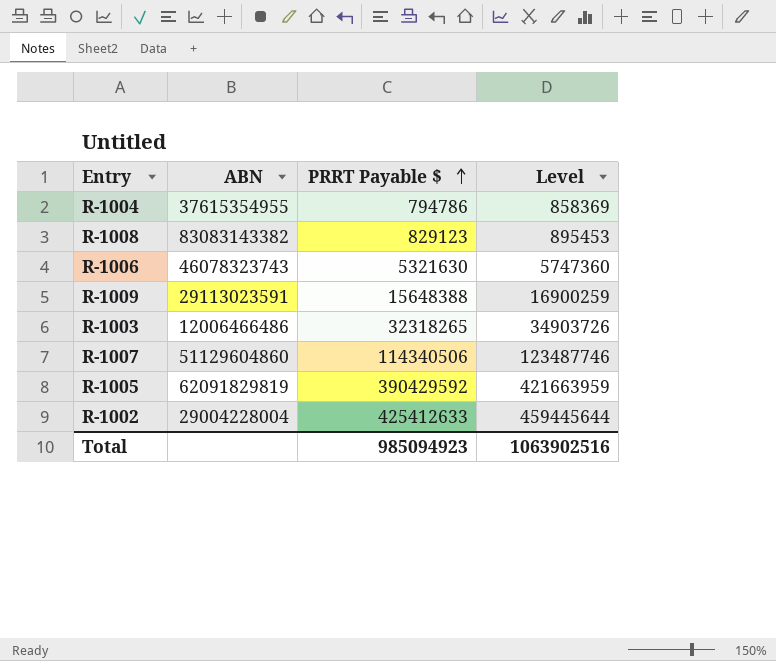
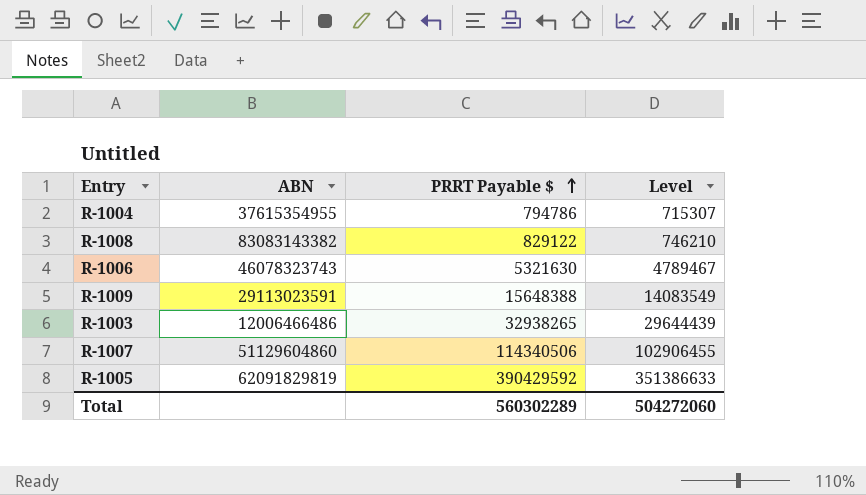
column Level | formula: [PRRT Payable $] * 1.08 -> [PRRT Payable $] * 0.9
row R-1002: 29004228004 | 425412633 | 459445644 -> none
R-1008 | PRRT Payable $: 829123 -> 829122
R-1003 | PRRT Payable $: 32318265 -> 32938265
Total | PRRT Payable $: 985094923 -> 560302289
Total | Level: 1063902516 -> 504272060

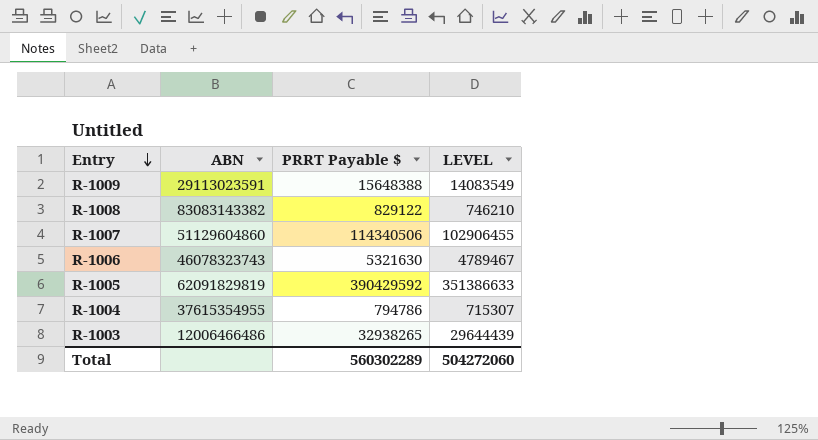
row order: PRRT Payable $ ascending -> Entry descending
column name: Level -> LEVEL

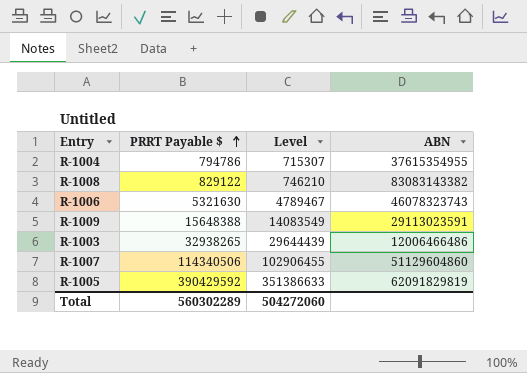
row order: Entry descending -> PRRT Payable $ ascending
column name: LEVEL -> Level
column ABN | position: 2 -> 4

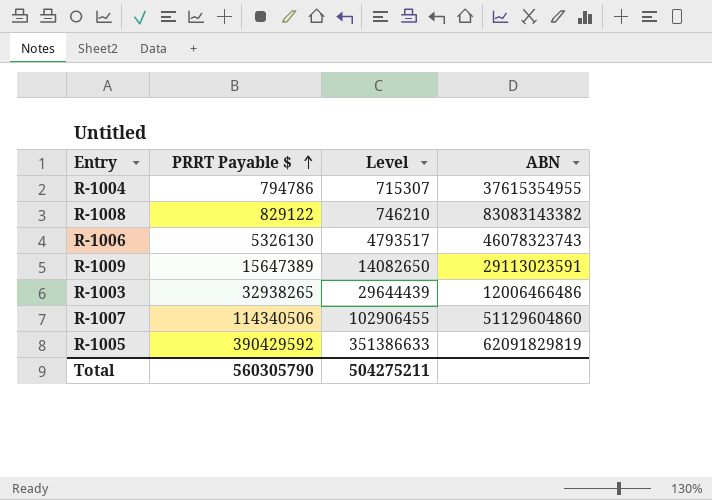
R-1006 | PRRT Payable $: 5321630 -> 5326130
R-1006 | Level: 4789467 -> 4793517
R-1009 | PRRT Payable $: 15648388 -> 15647389
R-1009 | Level: 14083549 -> 14082650
Total | PRRT Payable $: 560302289 -> 560305790
Total | Level: 504272060 -> 504275211

